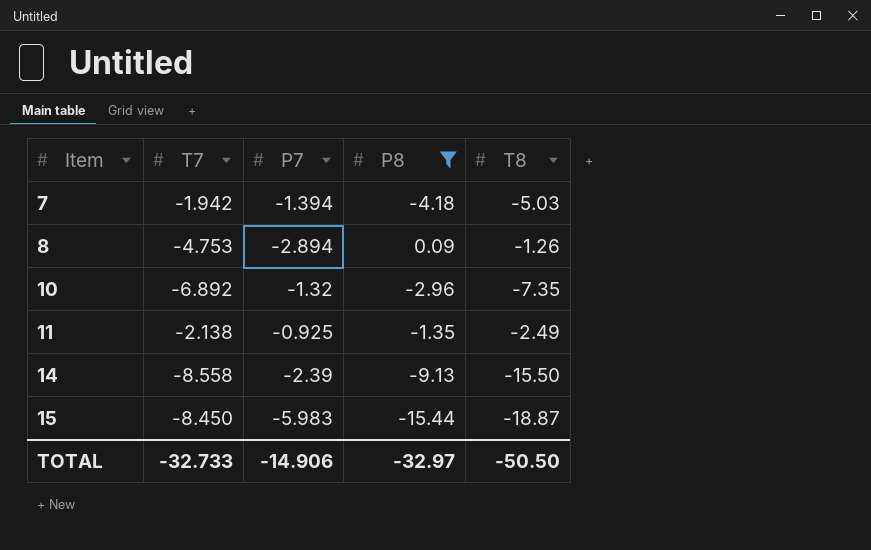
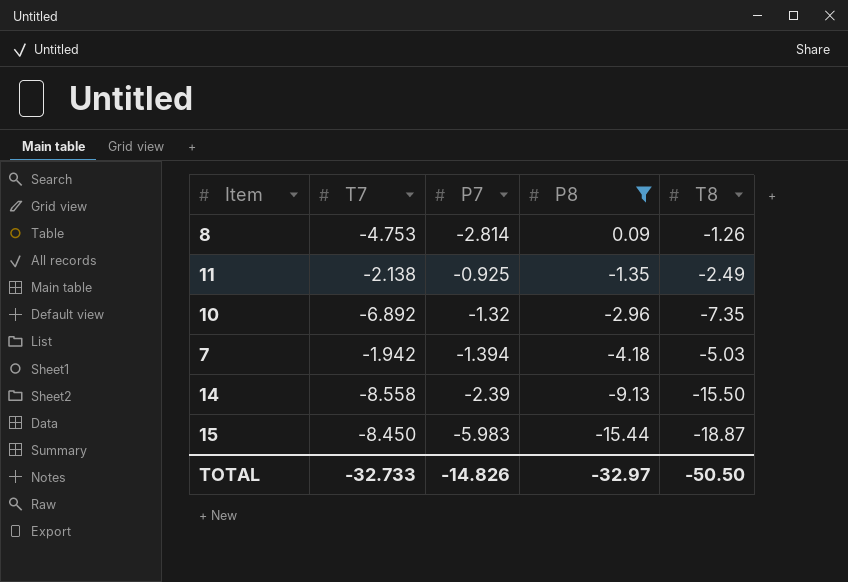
row order: Item ascending -> P8 descending
8 | P7: -2.894 -> -2.814
TOTAL | P7: -14.906 -> -14.826

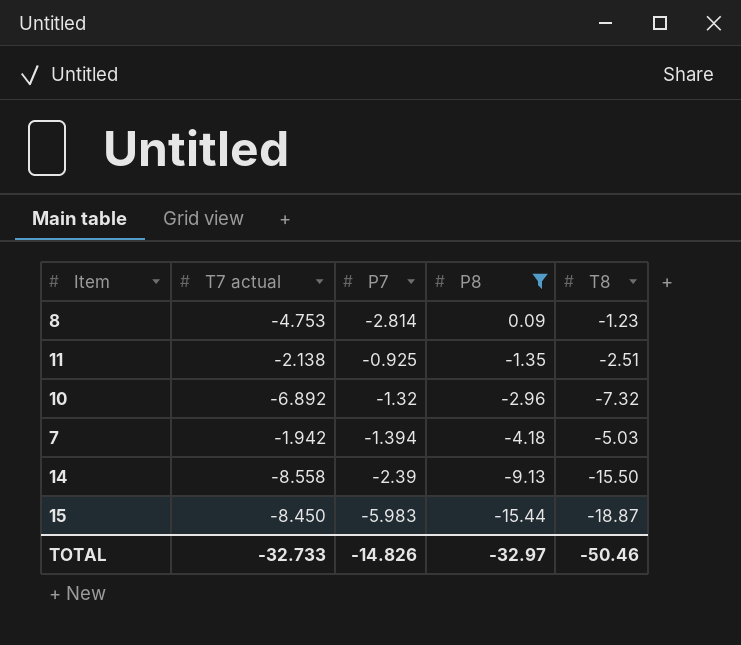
column name: T7 -> T7 actual
8 | T8: -1.26 -> -1.23
11 | T8: -2.49 -> -2.51
10 | T8: -7.35 -> -7.32
TOTAL | T8: -50.50 -> -50.46

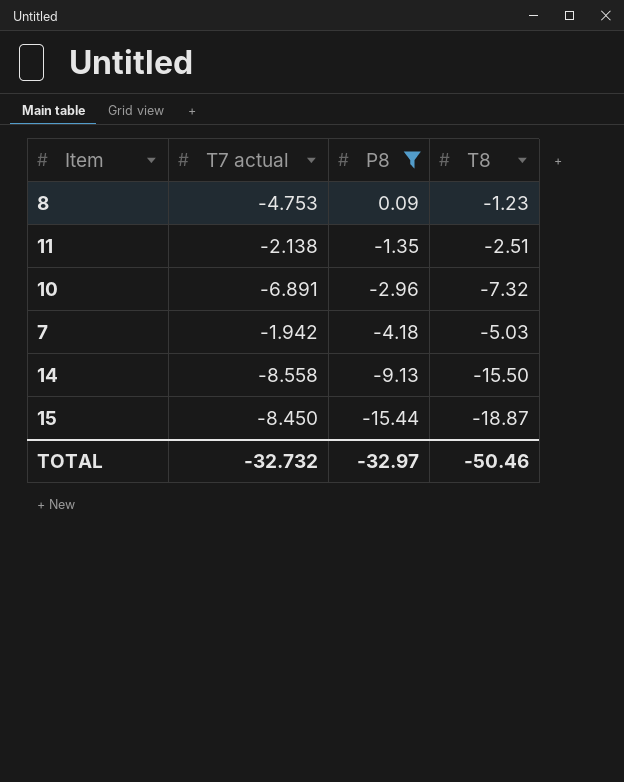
column P7 | position: 3 -> none
10 | T7 actual: -6.892 -> -6.891
TOTAL | T7 actual: -32.733 -> -32.732

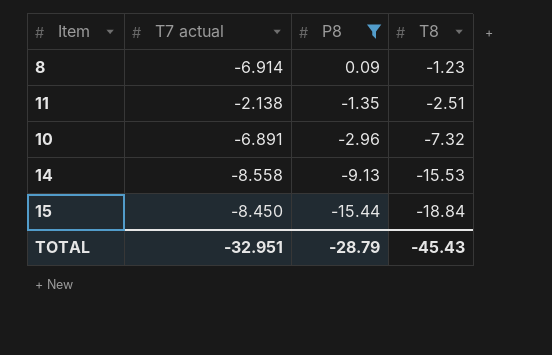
row 7: -1.942 | -4.18 | -5.03 -> none
8 | T7 actual: -4.753 -> -6.914
14 | T8: -15.50 -> -15.53
15 | T8: -18.87 -> -18.84
TOTAL | T7 actual: -32.732 -> -32.951
TOTAL | P8: -32.97 -> -28.79
TOTAL | T8: -50.46 -> -45.43

